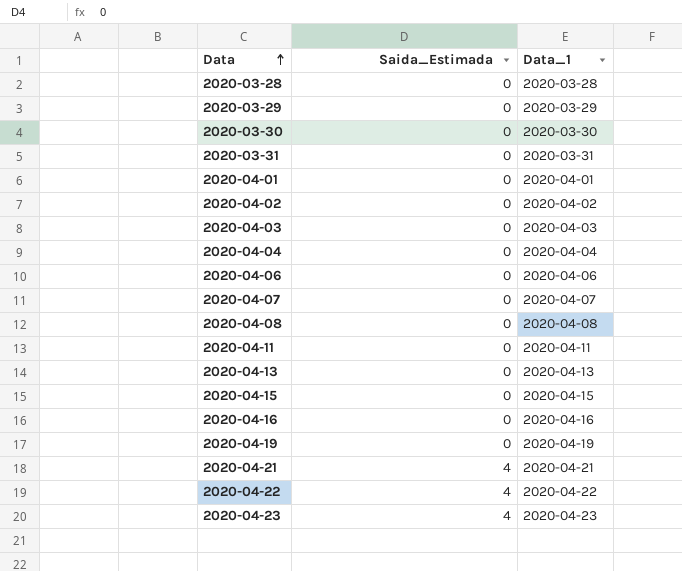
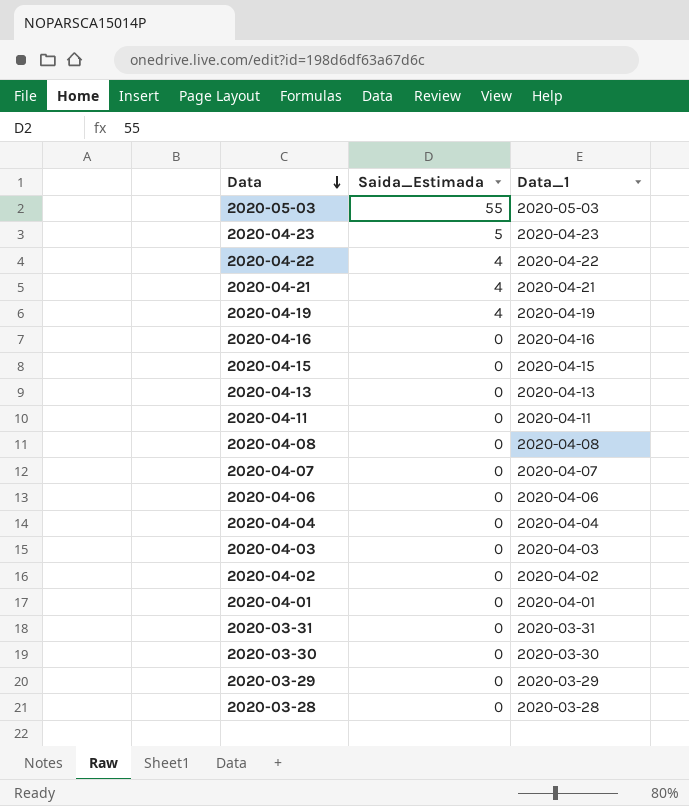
row order: Data ascending -> Data descending
row 2020-05-03: none -> 55 | 2020-05-03
2020-04-23 | Saida_Estimada: 4 -> 5
2020-04-19 | Saida_Estimada: 0 -> 4

